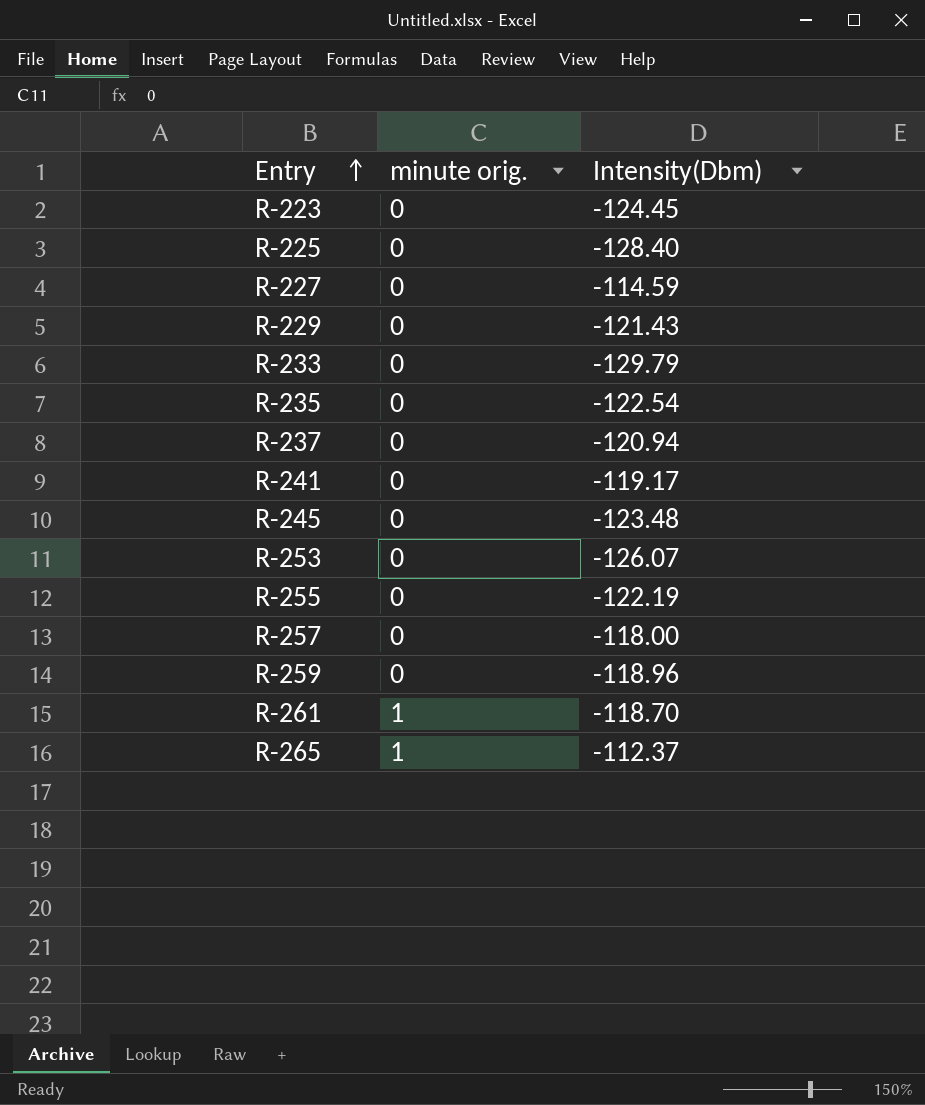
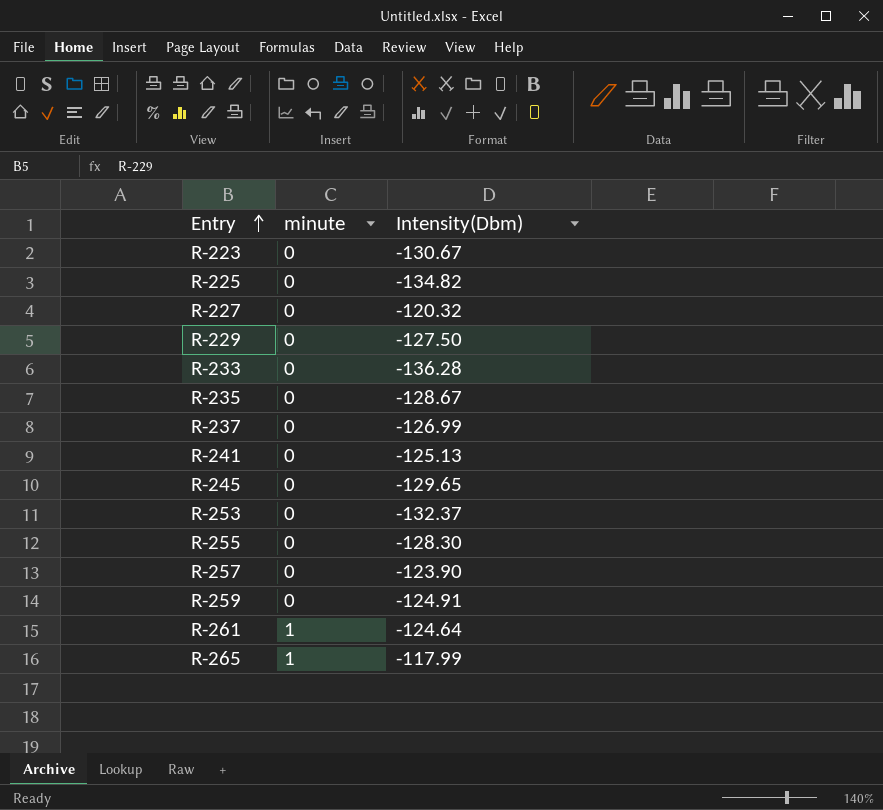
column name: minute orig. -> minute
R-223 | Intensity(Dbm): -124.45 -> -130.67
R-225 | Intensity(Dbm): -128.40 -> -134.82
R-227 | Intensity(Dbm): -114.59 -> -120.32
R-229 | Intensity(Dbm): -121.43 -> -127.50
R-233 | Intensity(Dbm): -129.79 -> -136.28
R-235 | Intensity(Dbm): -122.54 -> -128.67
R-237 | Intensity(Dbm): -120.94 -> -126.99
R-241 | Intensity(Dbm): -119.17 -> -125.13
R-245 | Intensity(Dbm): -123.48 -> -129.65
R-253 | Intensity(Dbm): -126.07 -> -132.37
R-255 | Intensity(Dbm): -122.19 -> -128.30
R-257 | Intensity(Dbm): -118.00 -> -123.90
R-259 | Intensity(Dbm): -118.96 -> -124.91
R-261 | Intensity(Dbm): -118.70 -> -124.64
R-265 | Intensity(Dbm): -112.37 -> -117.99

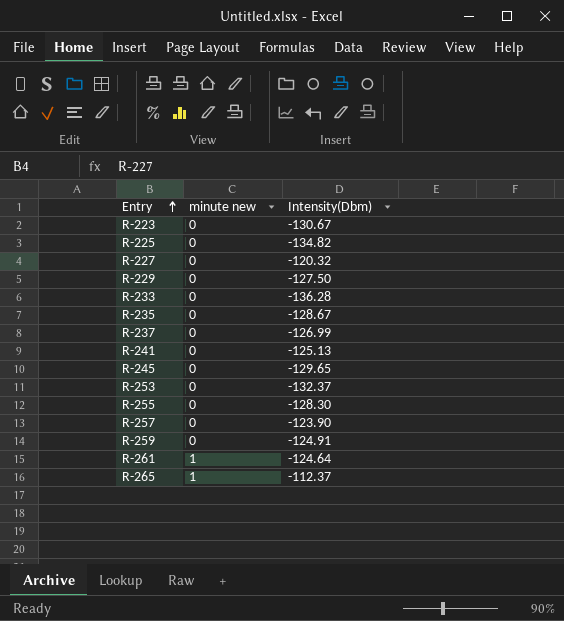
column name: minute -> minute new
R-265 | Intensity(Dbm): -117.99 -> -112.37

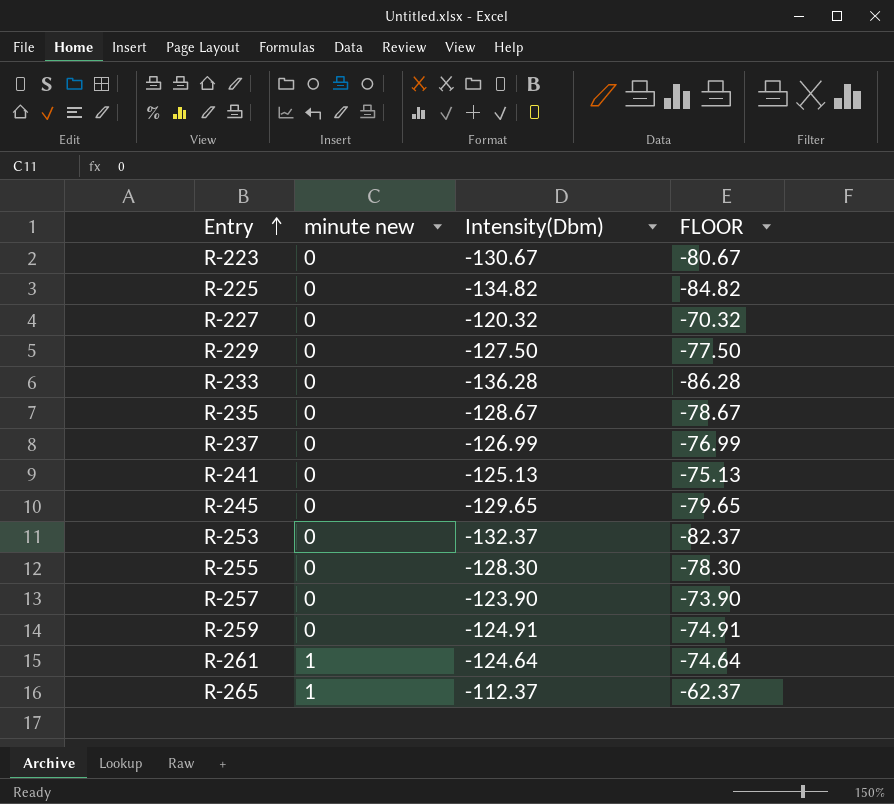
column FLOOR | formula: none -> [Intensity(Dbm)] + 50

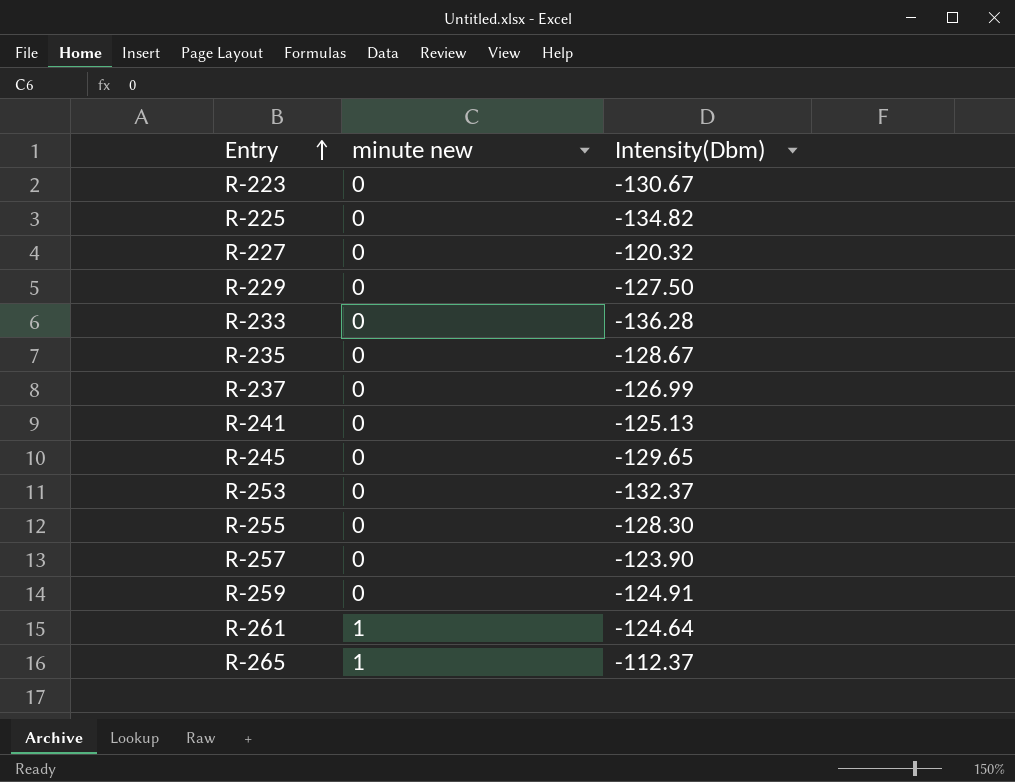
column FLOOR | formula: [Intensity(Dbm)] + 50 -> none

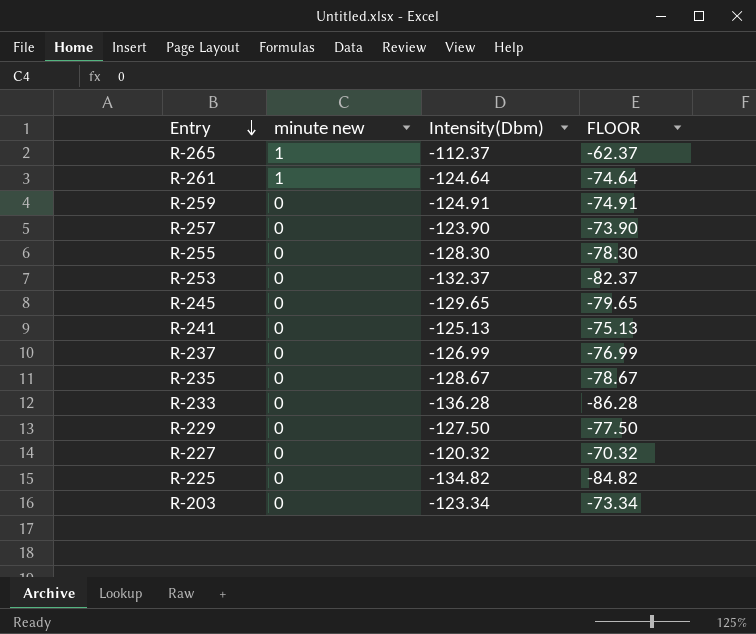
row order: Entry ascending -> Entry descending
column FLOOR | formula: none -> [Intensity(Dbm)] + 50
row R-223: 0 | -130.67 -> none
row R-203: none -> 0 | -123.34 | -73.34

